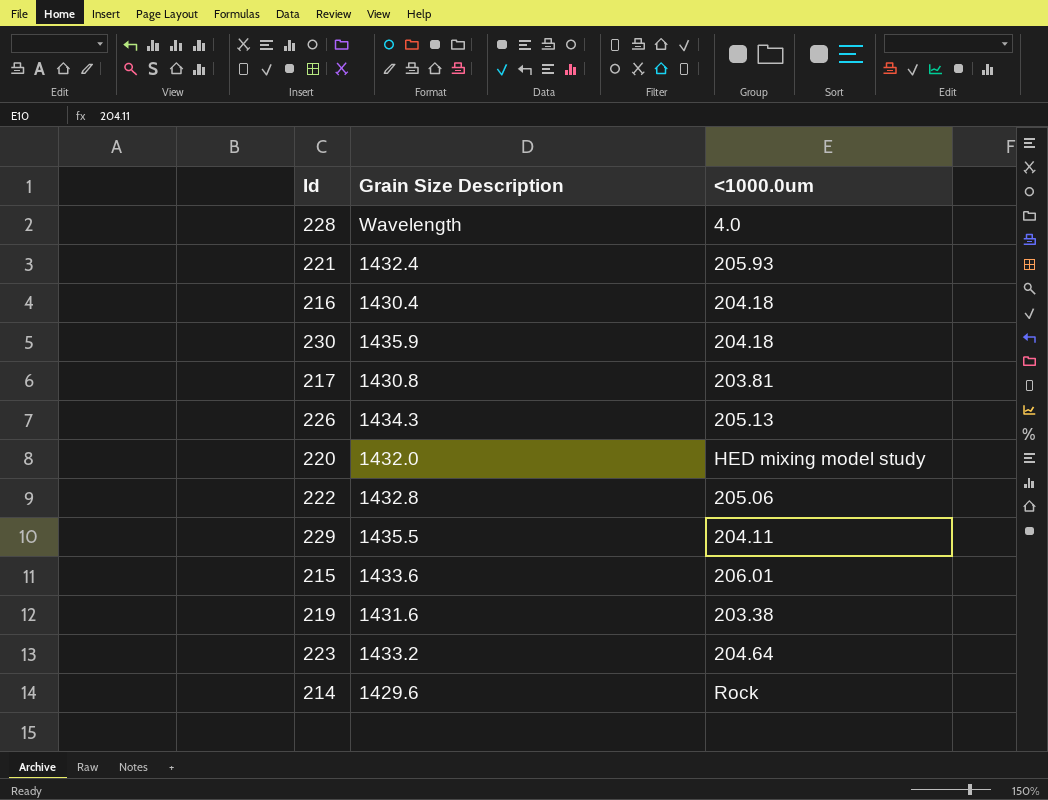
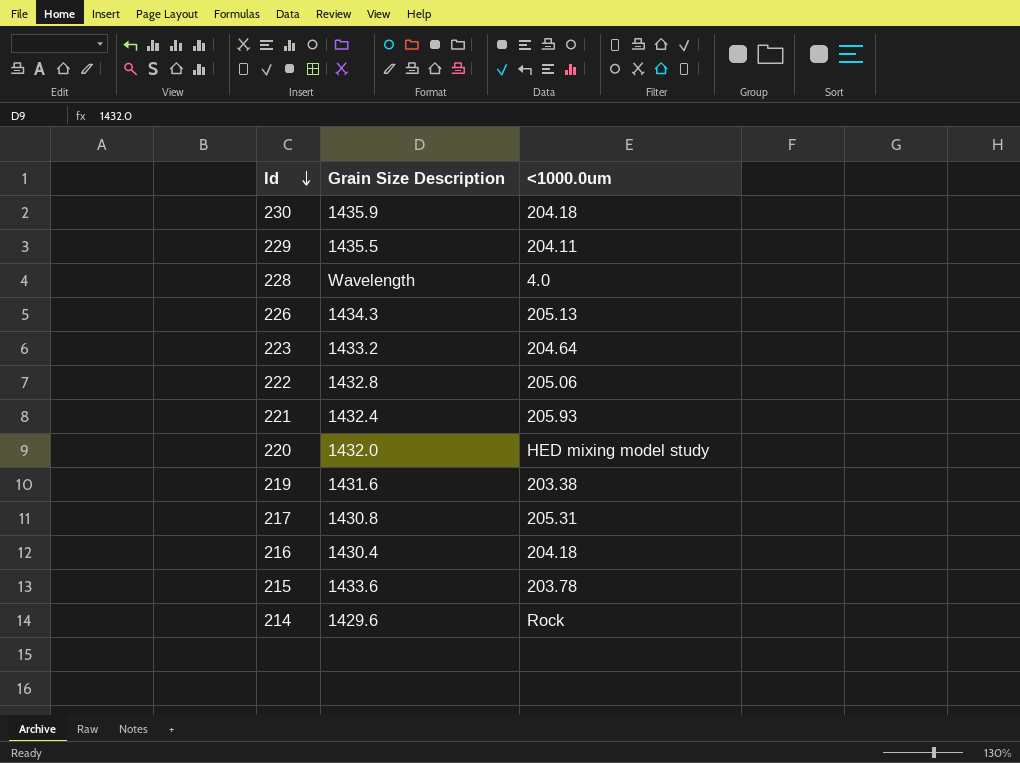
row order: none -> Id descending
217 | <1000.0um: 203.81 -> 205.31
215 | <1000.0um: 206.01 -> 203.78

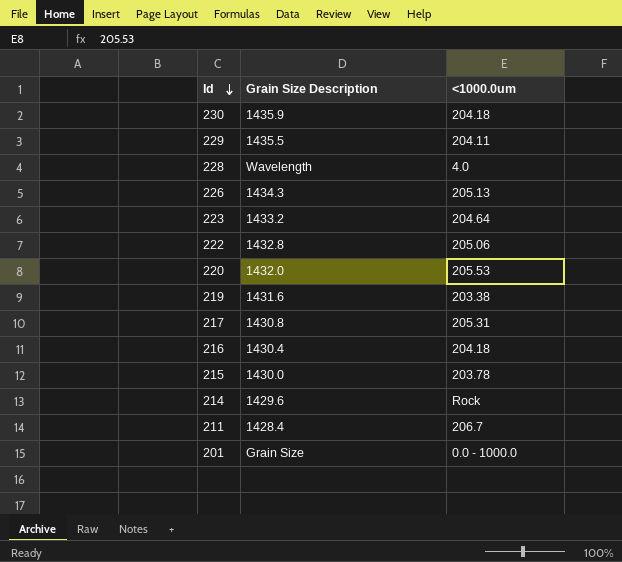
row 221: 1432.4 | 205.93 -> none
220 | <1000.0um: HED mixing model study -> 205.53
215 | Grain Size Description: 1433.6 -> 1430.0
row 211: none -> 1428.4 | 206.7
row 201: none -> Grain Size | 0.0 - 1000.0

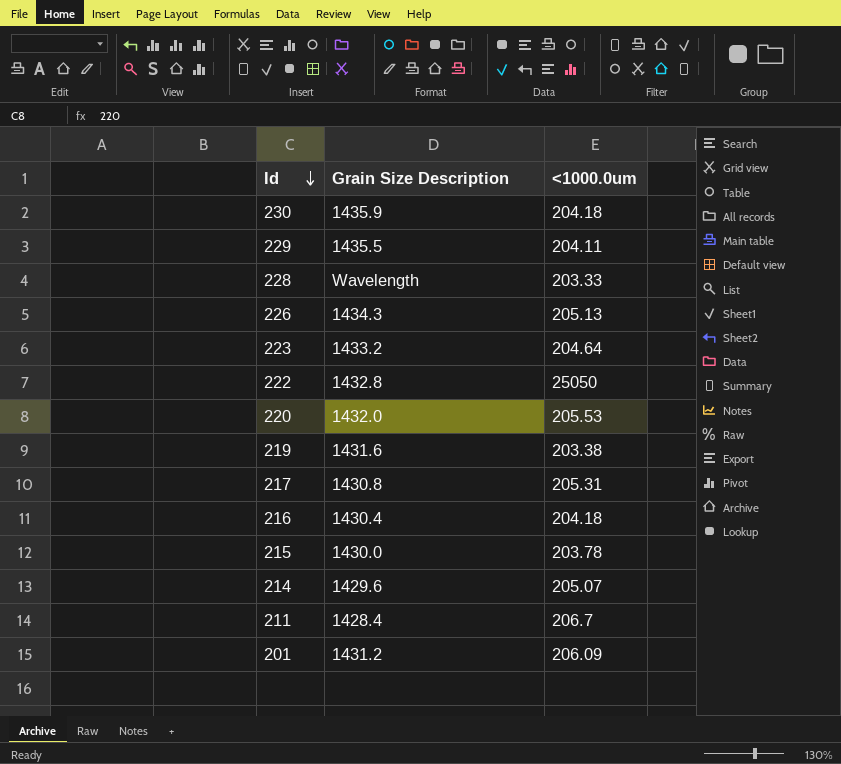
228 | <1000.0um: 4.0 -> 203.33
222 | <1000.0um: 205.06 -> 25050
214 | <1000.0um: Rock -> 205.07
201 | Grain Size Description: Grain Size -> 1431.2
201 | <1000.0um: 0.0 - 1000.0 -> 206.09

